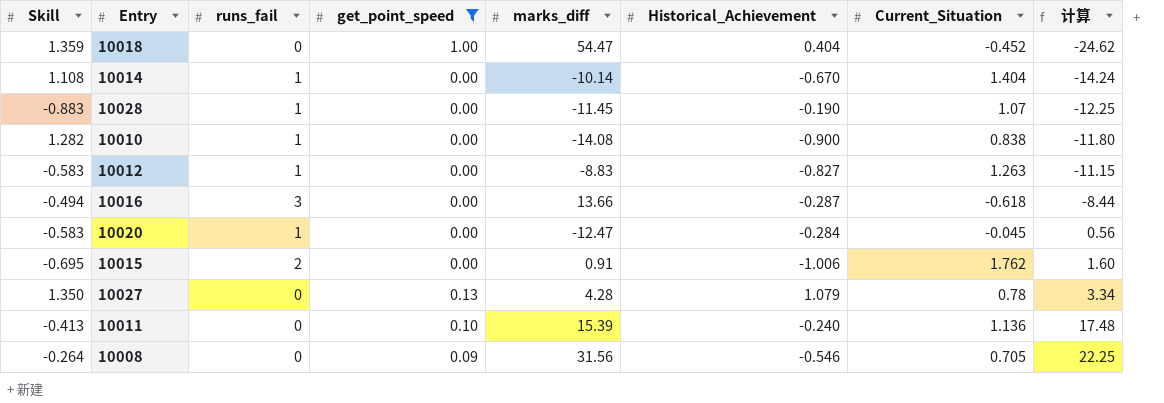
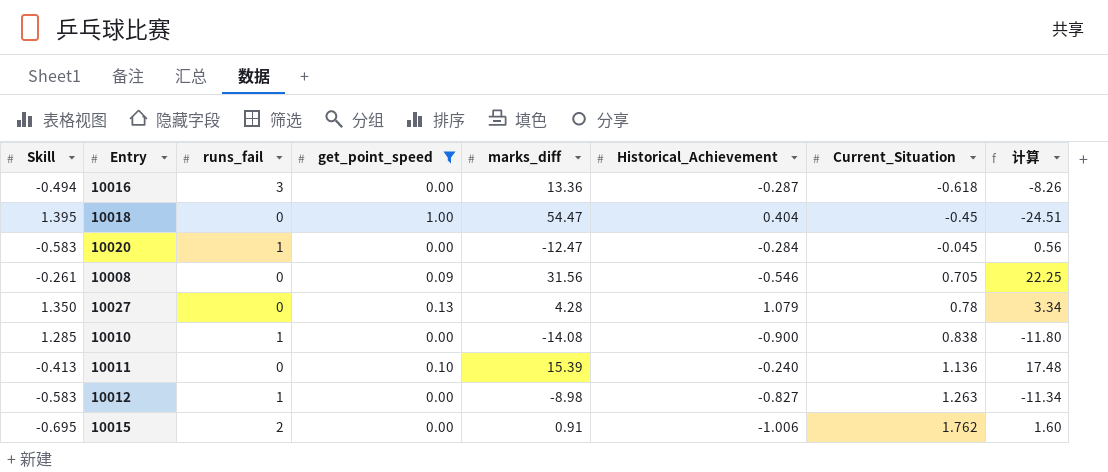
row order: 计算 ascending -> Current_Situation ascending
row 10014: 1.108 | 1 | 0.00 | -10.14 | -0.670 | 1.404 | -14.24 -> none
row 10028: -0.883 | 1 | 0.00 | -11.45 | -0.190 | 1.07 | -12.25 -> none
10016 | marks_diff: 13.66 -> 13.36
10016 | 计算: -8.44 -> -8.26
10018 | Skill: 1.359 -> 1.395
10018 | Current_Situation: -0.452 -> -0.45
10018 | 计算: -24.62 -> -24.51
10008 | Skill: -0.264 -> -0.261
10010 | Skill: 1.282 -> 1.285
10012 | marks_diff: -8.83 -> -8.98
10012 | 计算: -11.15 -> -11.34

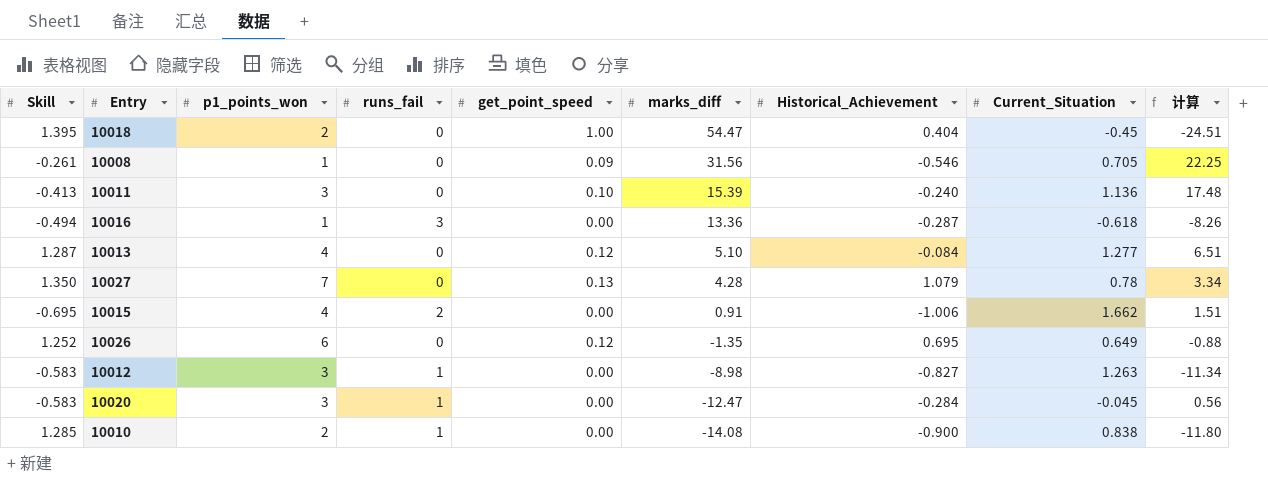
filter: get_point_speed != 0.12 -> none
row order: Current_Situation ascending -> marks_diff descending
column p1_points_won | position: none -> 3
10015 | Current_Situation: 1.762 -> 1.662
10015 | 计算: 1.60 -> 1.51

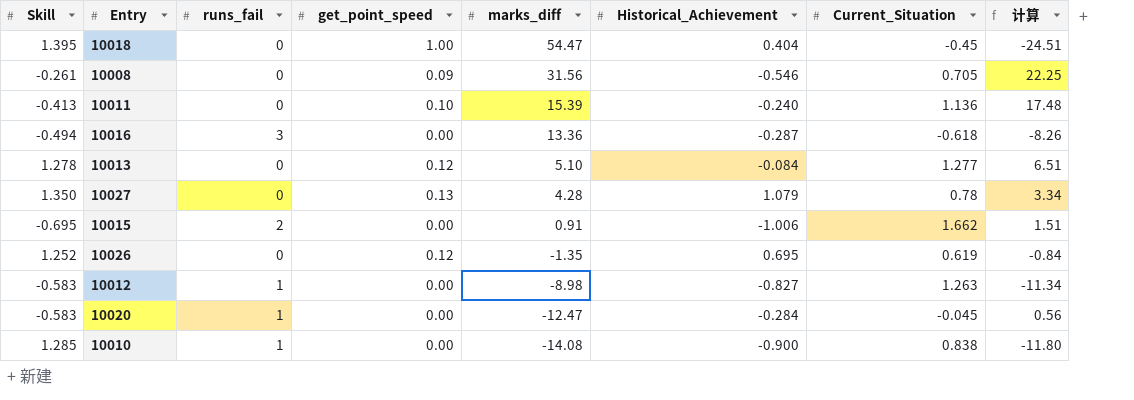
column p1_points_won | position: 3 -> none
10013 | Skill: 1.287 -> 1.278
10026 | Current_Situation: 0.649 -> 0.619
10026 | 计算: -0.88 -> -0.84

